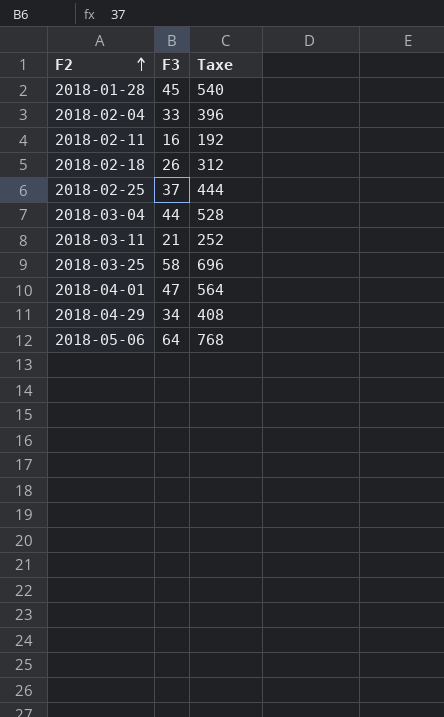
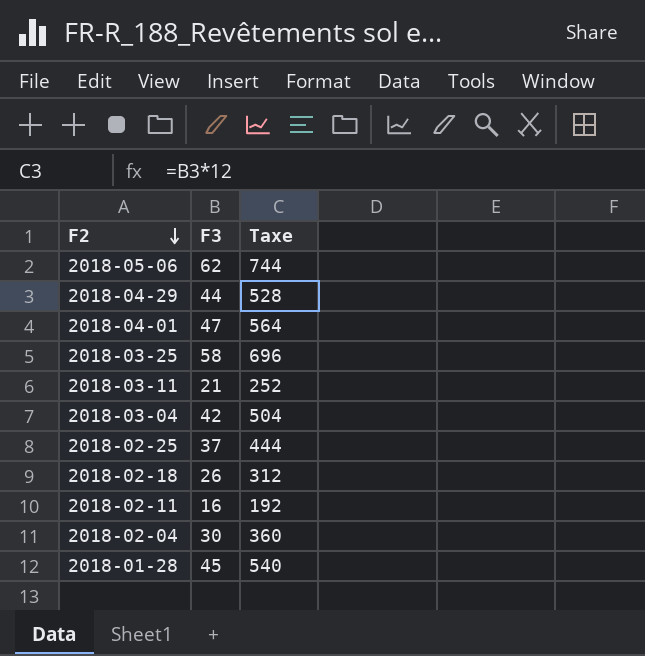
row order: F2 ascending -> F2 descending
2018-05-06 | F3: 64 -> 62
2018-05-06 | Taxe: 768 -> 744
2018-04-29 | F3: 34 -> 44
2018-04-29 | Taxe: 408 -> 528
2018-03-04 | F3: 44 -> 42
2018-03-04 | Taxe: 528 -> 504
2018-02-04 | F3: 33 -> 30
2018-02-04 | Taxe: 396 -> 360

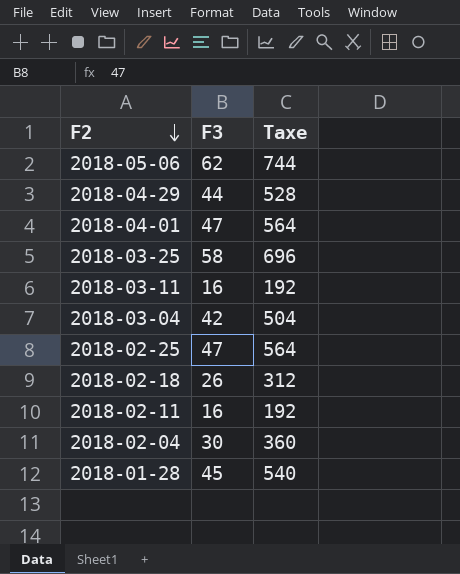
2018-03-11 | F3: 21 -> 16
2018-03-11 | Taxe: 252 -> 192
2018-02-25 | F3: 37 -> 47
2018-02-25 | Taxe: 444 -> 564

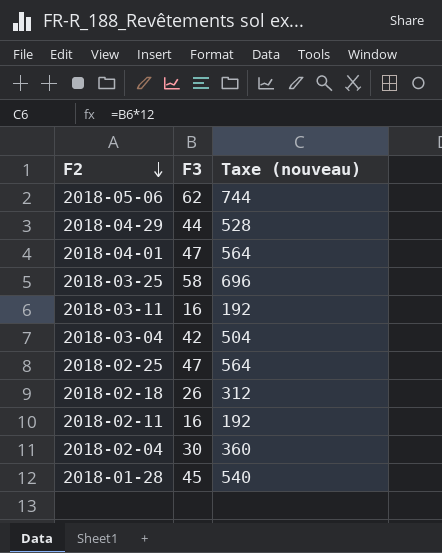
column name: Taxe -> Taxe (nouveau)

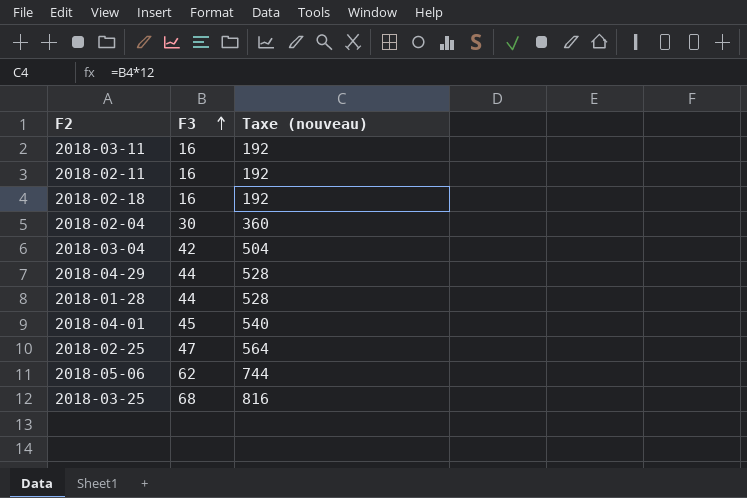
row order: F2 descending -> F3 ascending
2018-02-18 | F3: 26 -> 16
2018-02-18 | Taxe (nouveau): 312 -> 192
2018-01-28 | F3: 45 -> 44
2018-01-28 | Taxe (nouveau): 540 -> 528
2018-04-01 | F3: 47 -> 45
2018-04-01 | Taxe (nouveau): 564 -> 540
2018-03-25 | F3: 58 -> 68
2018-03-25 | Taxe (nouveau): 696 -> 816

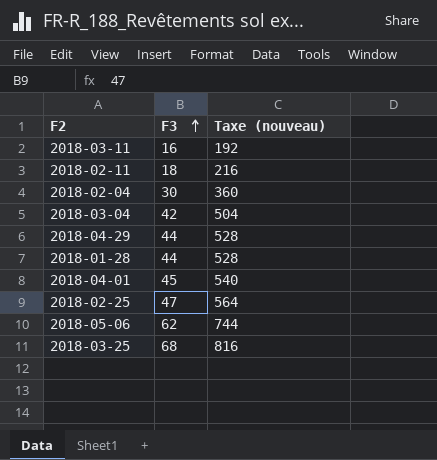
row 2018-02-18: 16 | 192 -> none
2018-02-11 | F3: 16 -> 18
2018-02-11 | Taxe (nouveau): 192 -> 216

